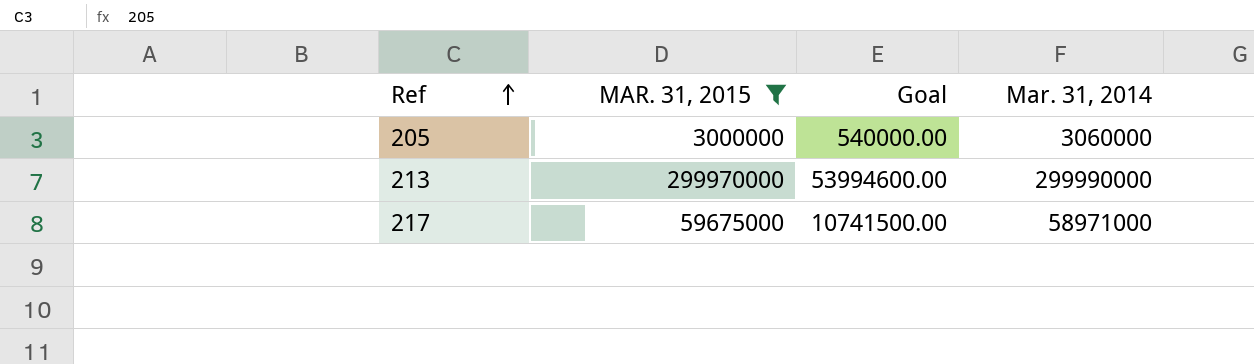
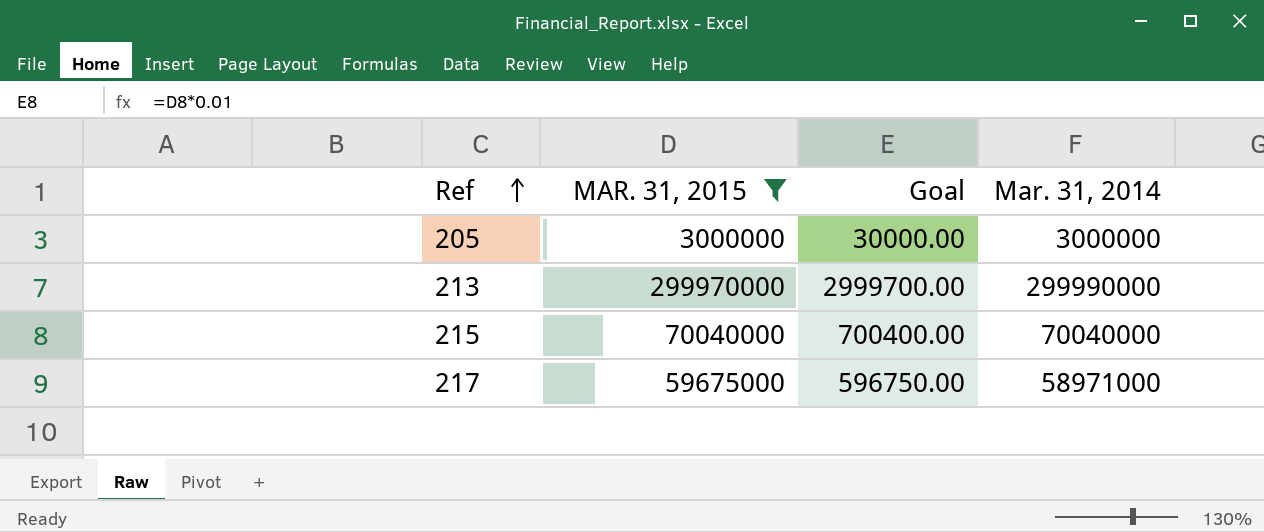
column Goal | formula: [MAR. 31, 2015] * 0.18 -> [MAR. 31, 2015] * 0.01
205 | Mar. 31, 2014: 3060000 -> 3000000
row 215: none -> 70040000 | 700400.00 | 70040000

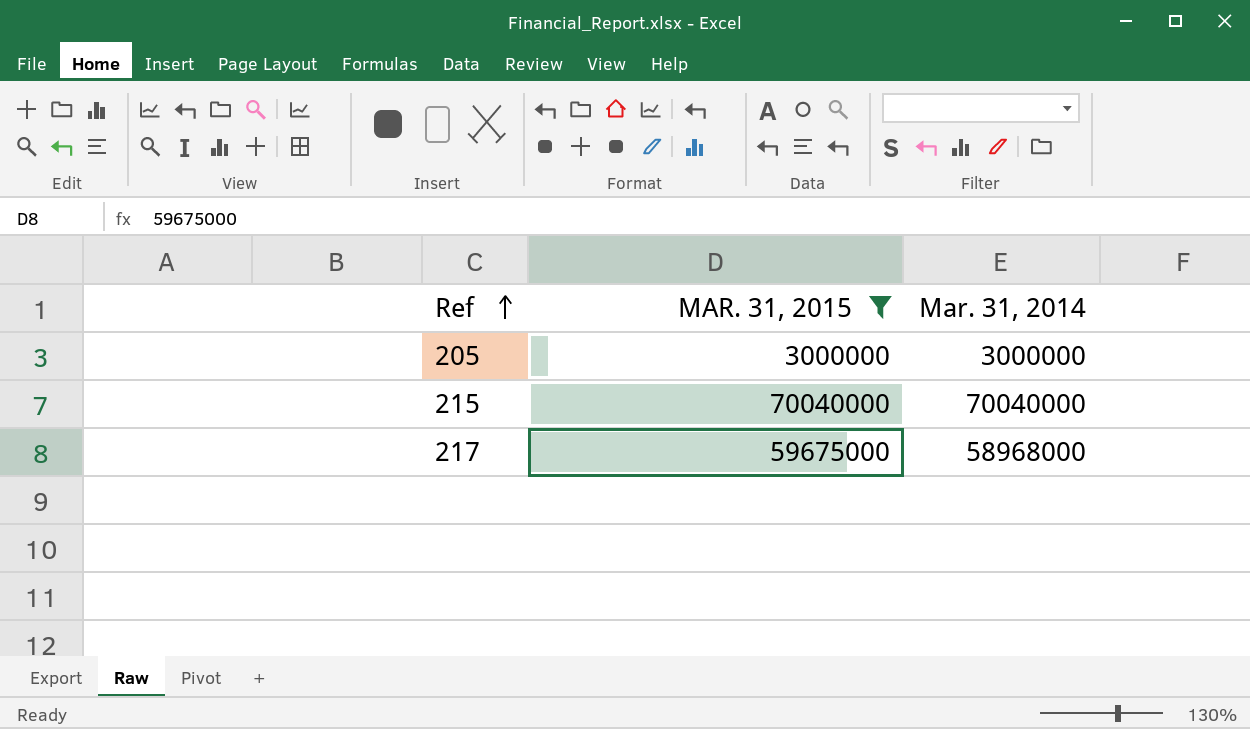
column Goal | formula: [MAR. 31, 2015] * 0.01 -> none
row 213: 299970000 | 2999700.00 | 299990000 -> none
217 | Mar. 31, 2014: 58971000 -> 58968000

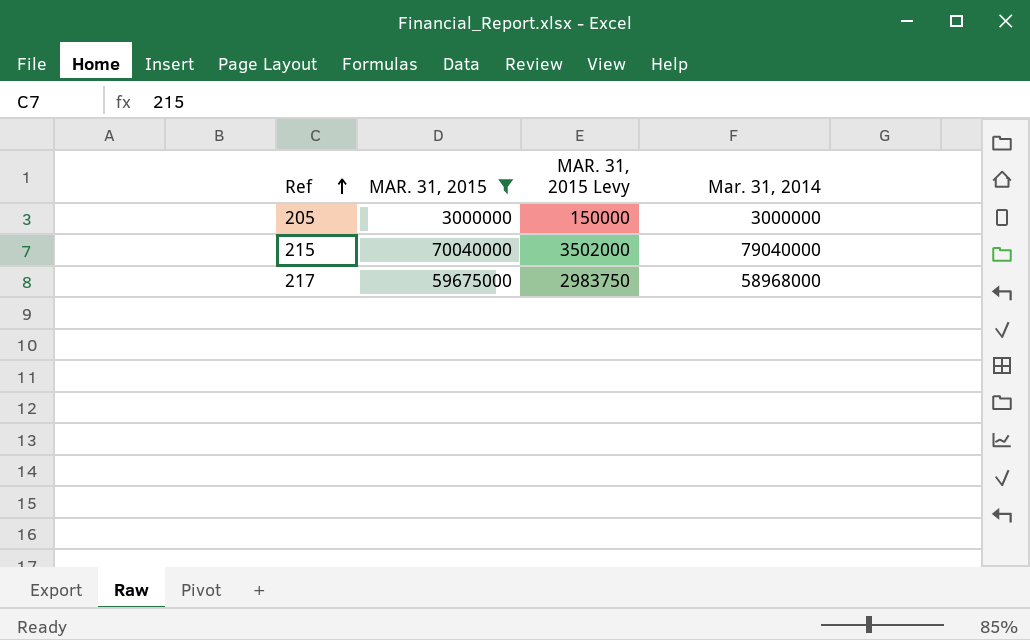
column MAR. 31, 2015 Levy | formula: none -> [MAR. 31, 2015] * 0.05
215 | Mar. 31, 2014: 70040000 -> 79040000

